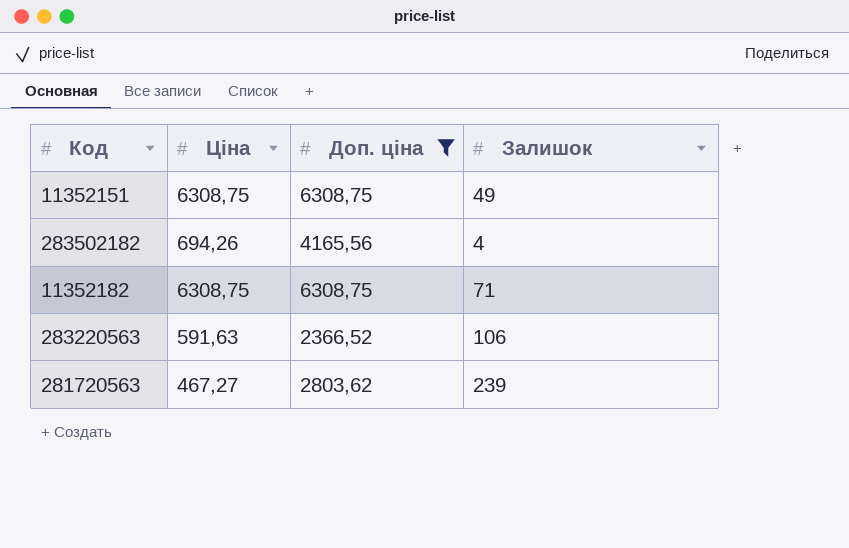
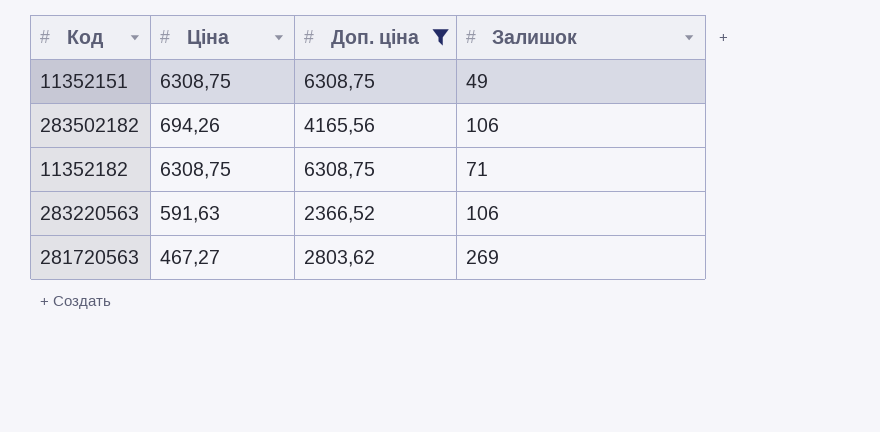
283502182 | Залишок: 4 -> 106
281720563 | Залишок: 239 -> 269

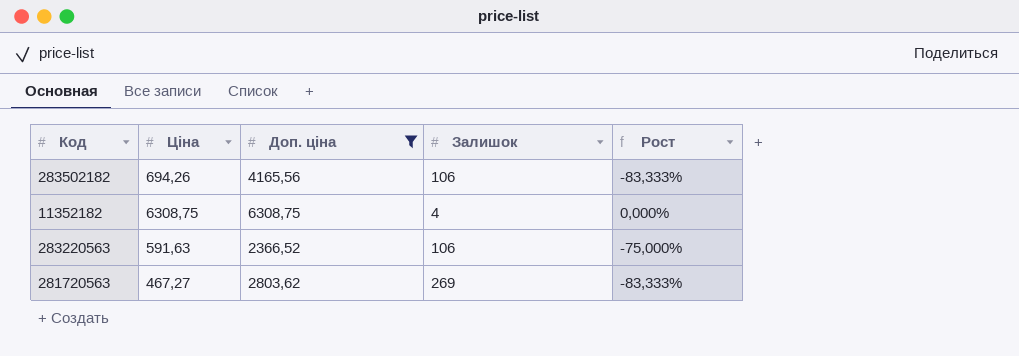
column Рост | formula: none -> ([Ціна] - [Доп. ціна]) / [Доп. ціна]
row 11352151: 6308,75 | 6308,75 | 49 -> none
11352182 | Залишок: 71 -> 4

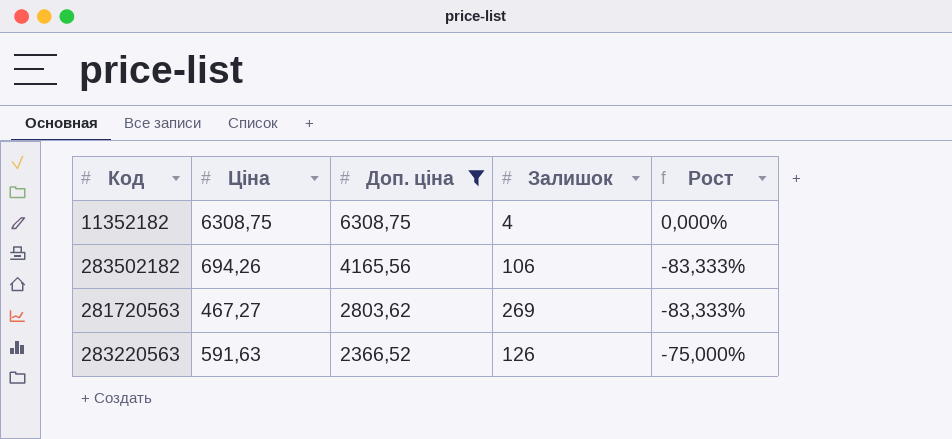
row order: none -> Доп. ціна descending
283220563 | Залишок: 106 -> 126

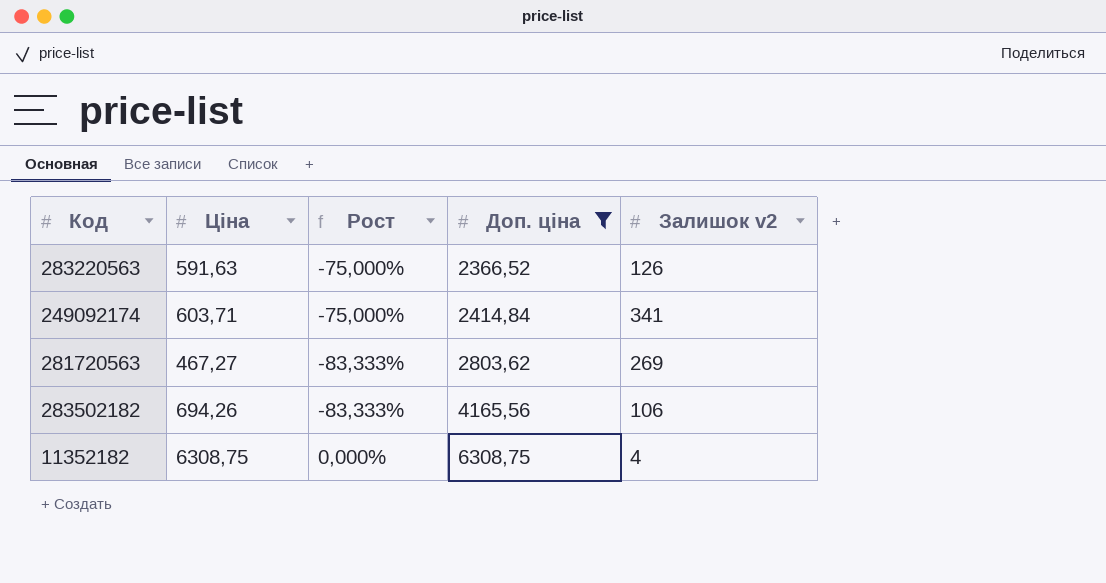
row order: Доп. ціна descending -> Доп. ціна ascending
column Рост | position: 5 -> 3
column name: Залишок -> Залишок v2
row 249092174: none -> 603,71 | -75,000% | 2414,84 | 341

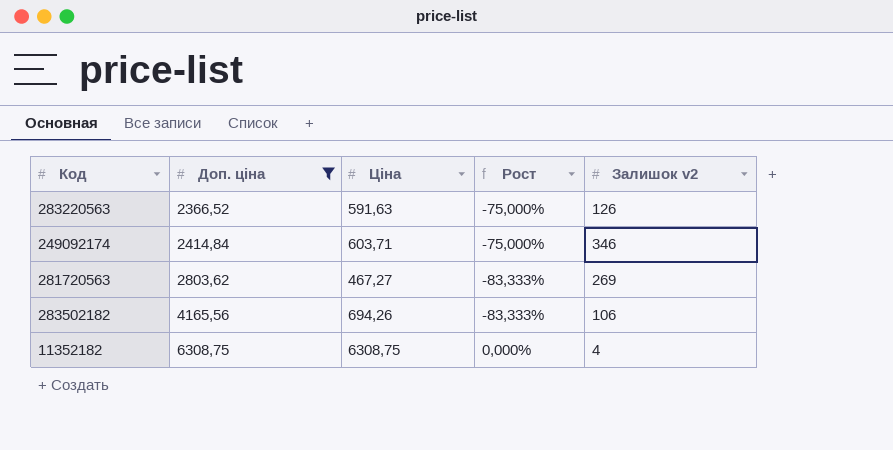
column Доп. ціна | position: 4 -> 2
249092174 | Залишок v2: 341 -> 346

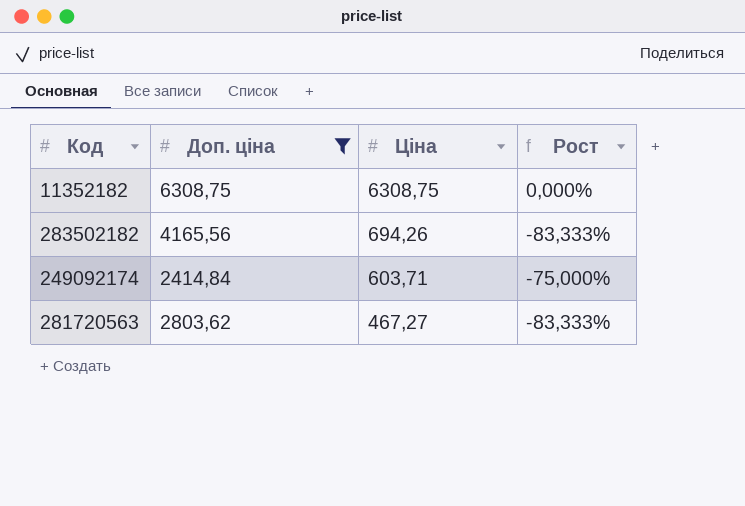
row order: Доп. ціна ascending -> Ціна descending
column Залишок v2 | position: 5 -> none
row 283220563: 2366,52 | 591,63 | -75,000% | 126 -> none

